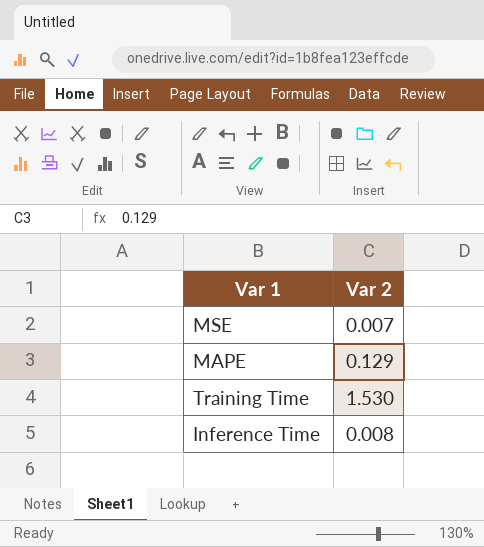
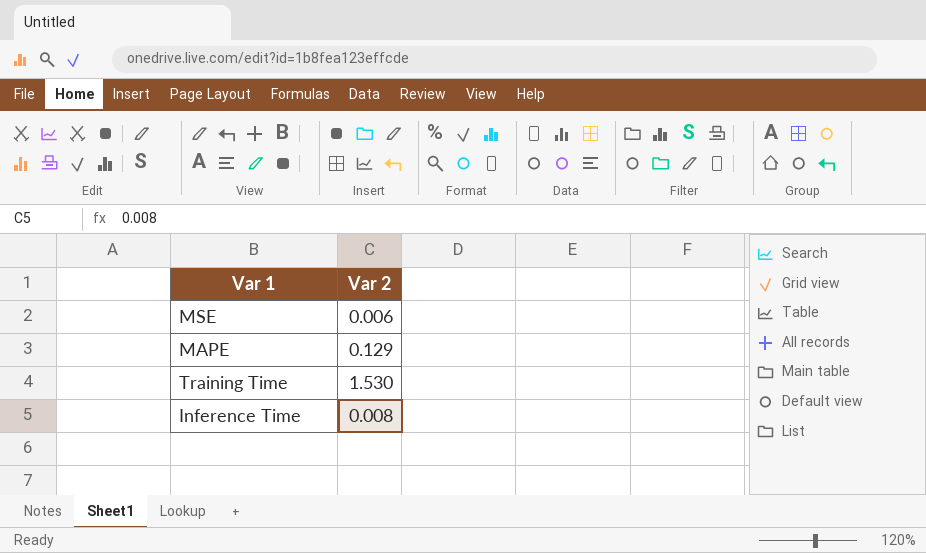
MSE | Var 2: 0.007 -> 0.006

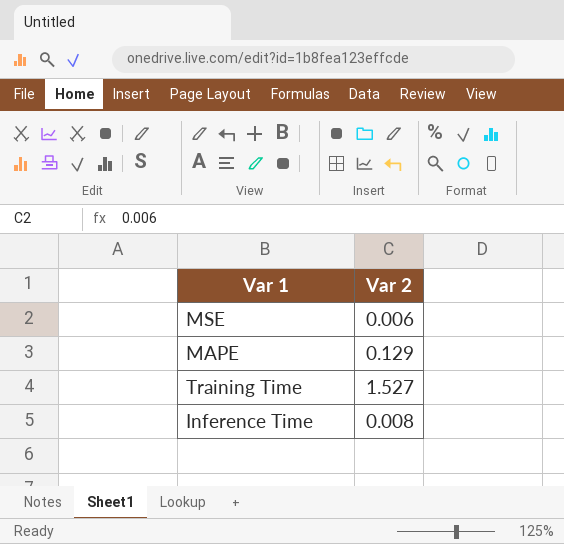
Training Time | Var 2: 1.530 -> 1.527

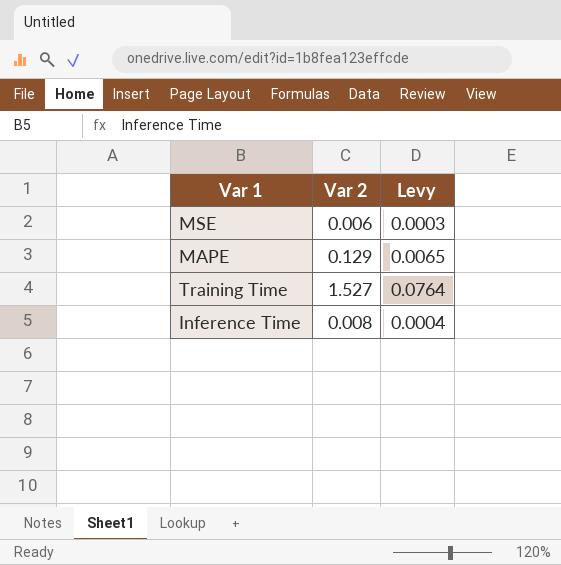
column Levy | formula: none -> [Var 2] * 0.05

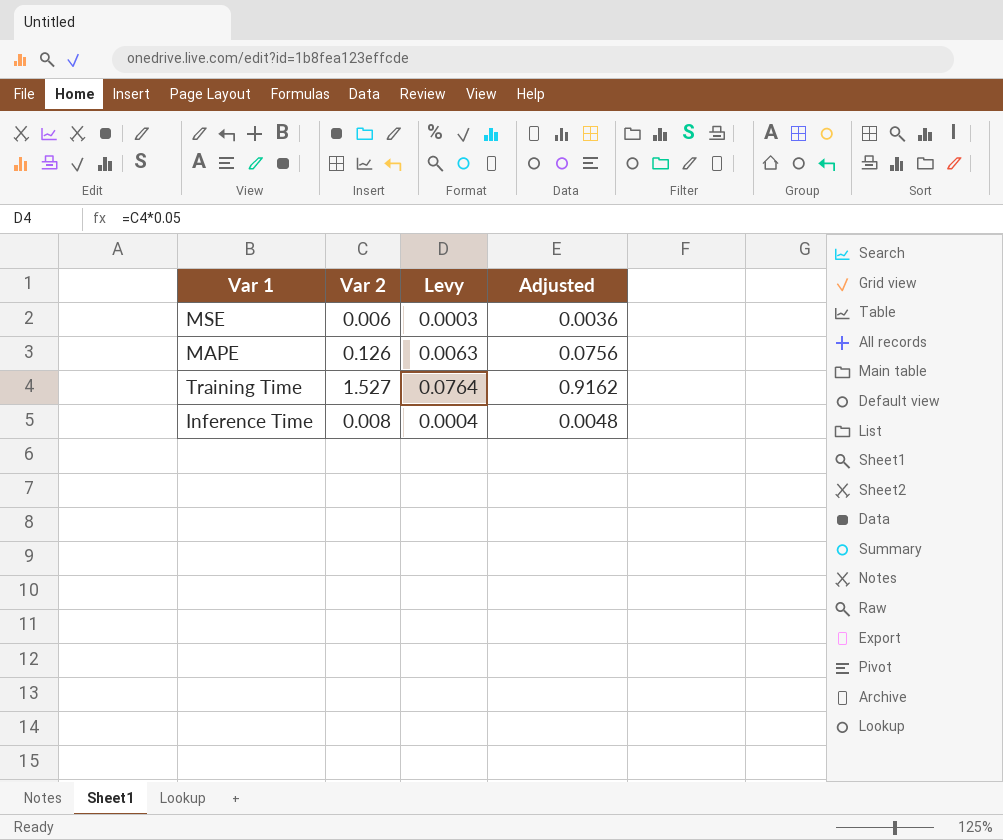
column Adjusted | formula: none -> [Var 2] * 0.6
MAPE | Var 2: 0.129 -> 0.126
MAPE | Levy: 0.0065 -> 0.0063

